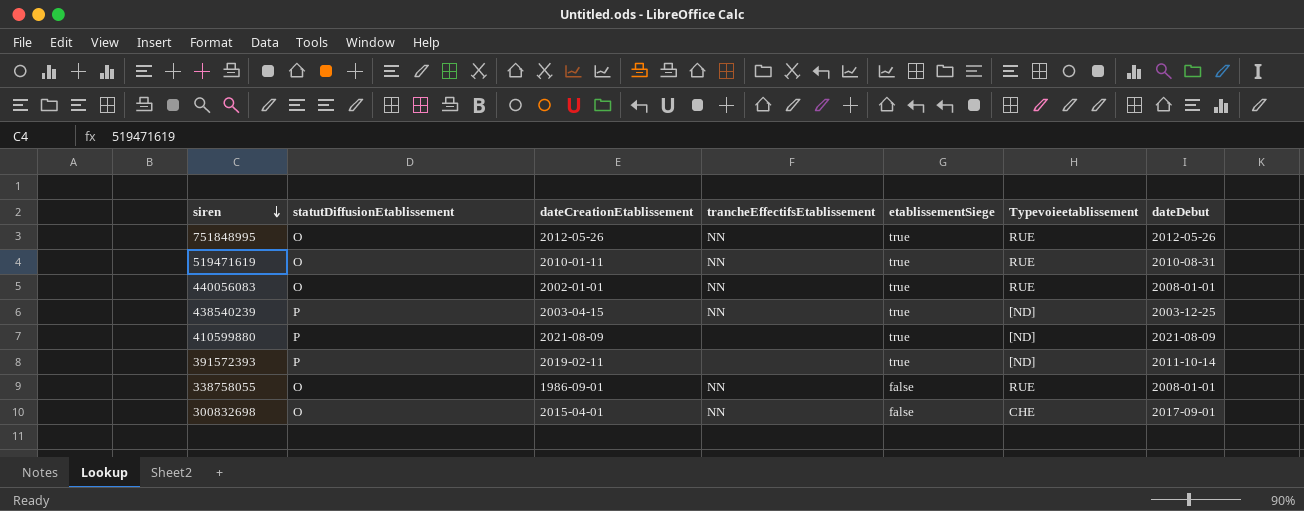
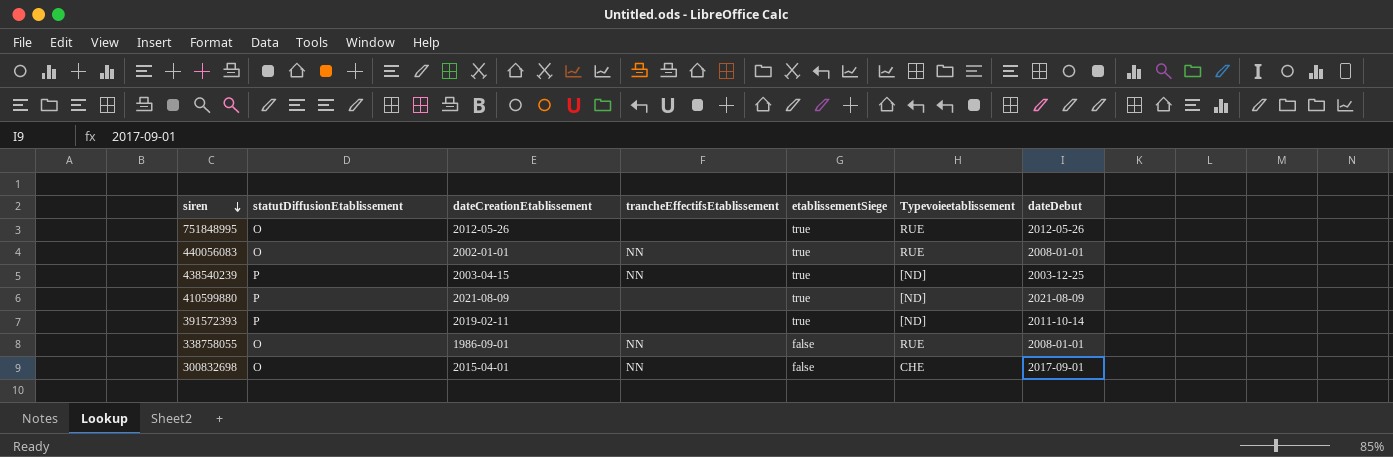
row 519471619: O | 2010-01-11 | NN | true | RUE | 2010-08-31 -> none
751848995 | trancheEffectifsEtablissement: NN -> none

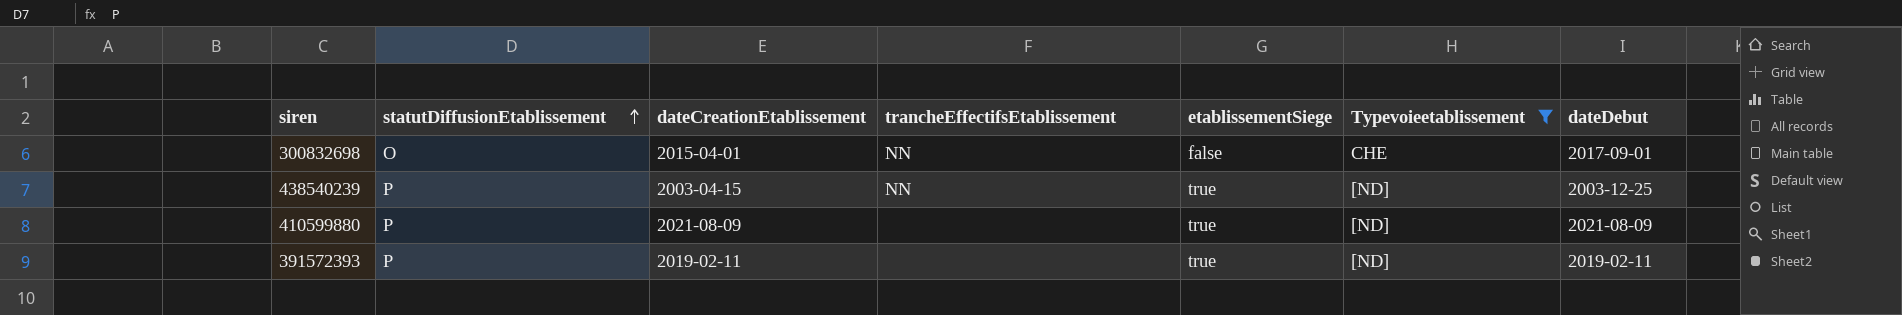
filter: none -> Typevoieetablissement != RUE
row order: siren descending -> statutDiffusionEtablissement ascending
391572393 | dateDebut: 2011-10-14 -> 2019-02-11

